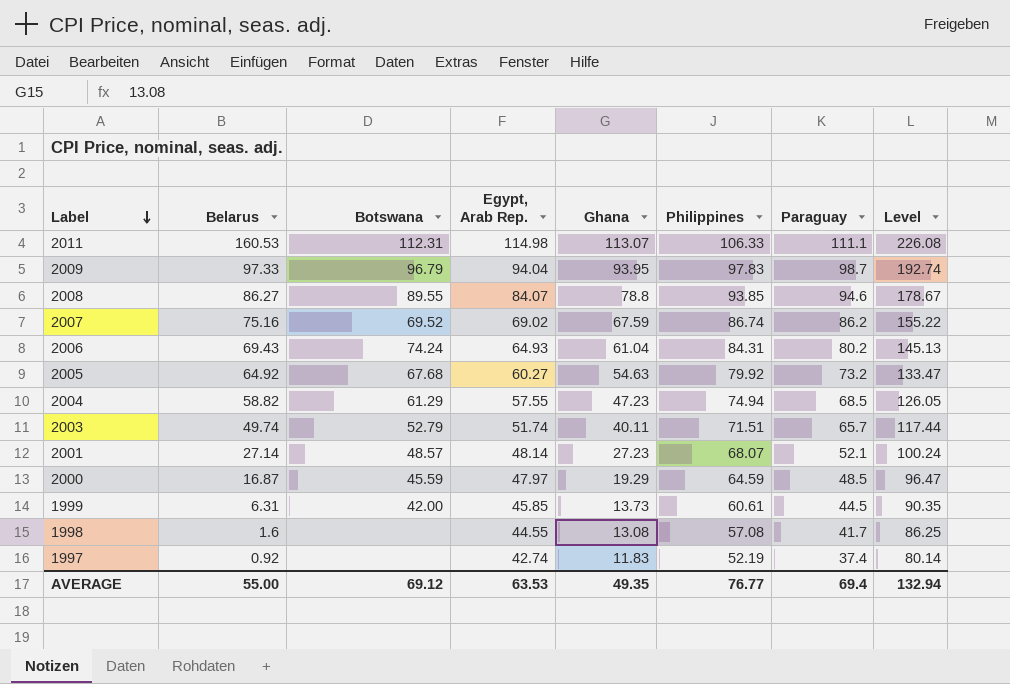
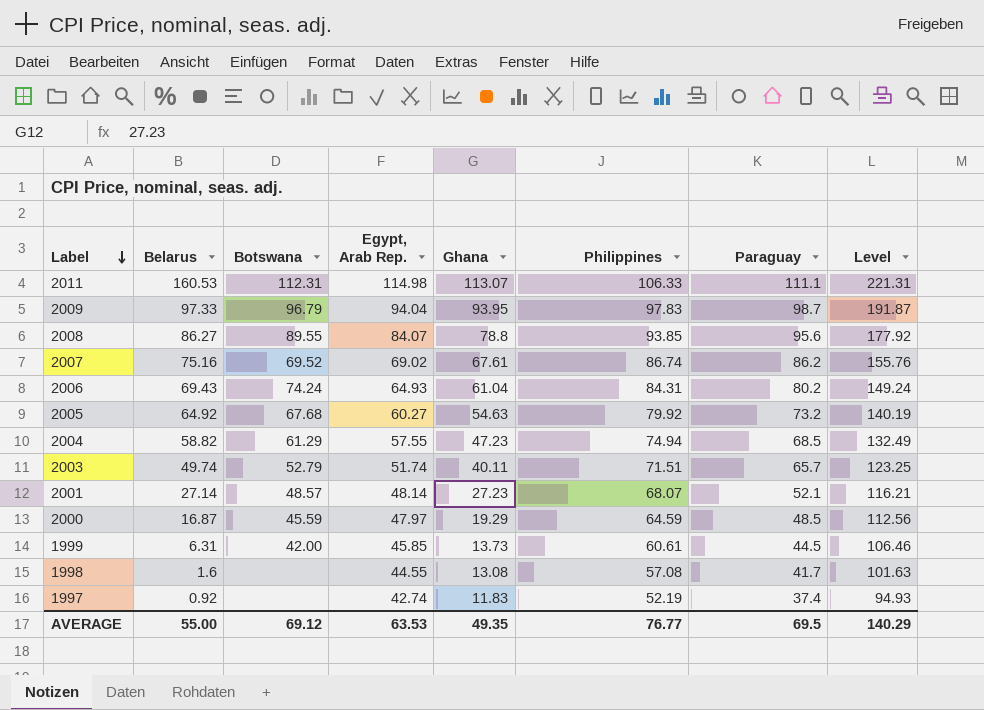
column Level | formula: [Egypt, Arab Rep.] + [Paraguay] -> [Egypt, Arab Rep.] + [Philippines]
2008 | Paraguay: 94.6 -> 95.6
2007 | Ghana: 67.59 -> 67.61
AVERAGE | Paraguay: 69.4 -> 69.5
AVERAGE | Level: 132.94 -> 140.29

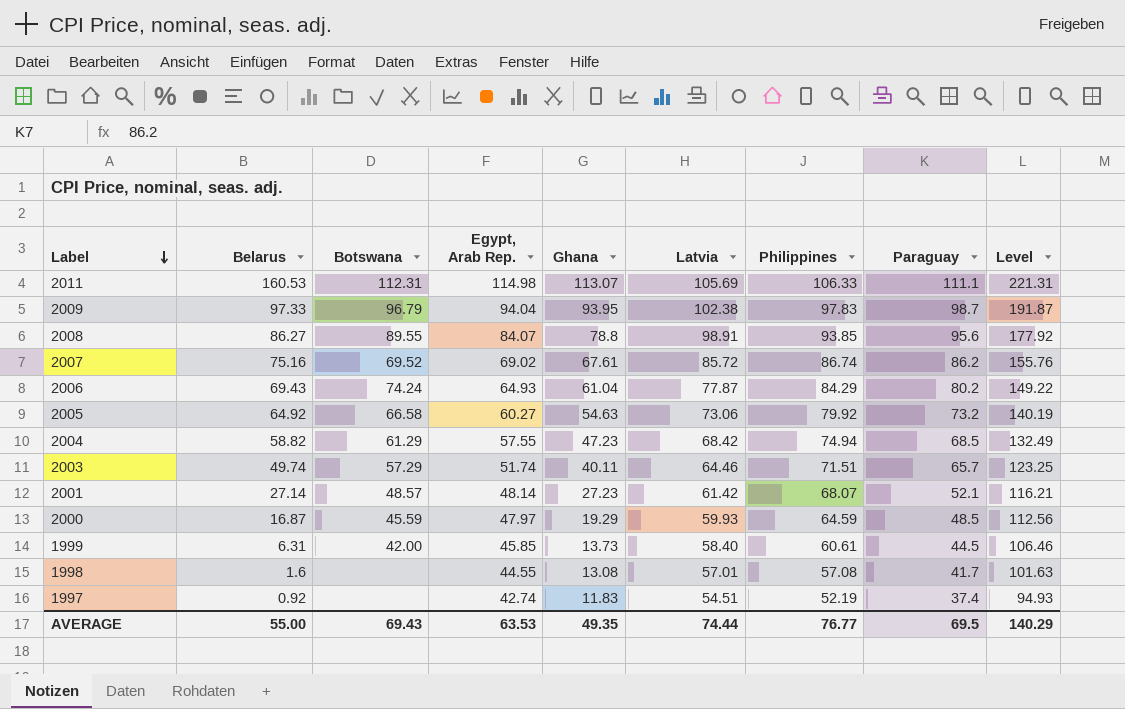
column Latvia | position: none -> 6
2006 | Philippines: 84.31 -> 84.29
2006 | Level: 149.24 -> 149.22
2005 | Botswana: 67.68 -> 66.58
2003 | Botswana: 52.79 -> 57.29
AVERAGE | Botswana: 69.12 -> 69.43

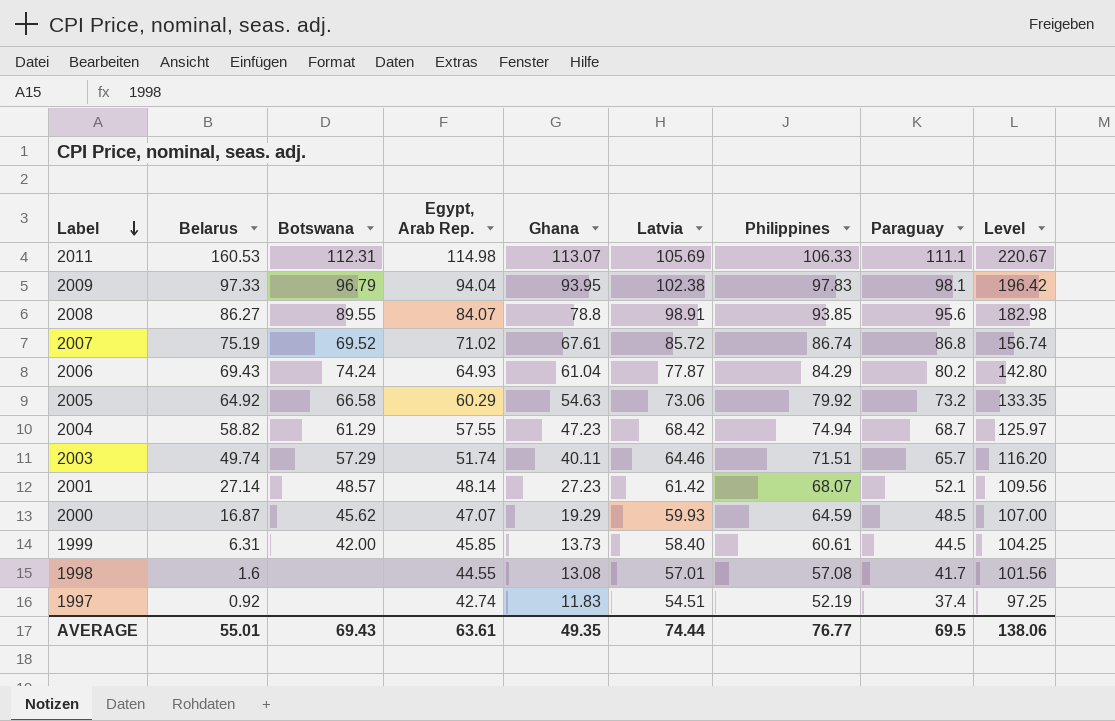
column Level | formula: [Egypt, Arab Rep.] + [Philippines] -> [Egypt, Arab Rep.] + [Latvia]
2009 | Paraguay: 98.7 -> 98.1
2007 | Belarus: 75.16 -> 75.19
2007 | Egypt, Arab Rep.: 69.02 -> 71.02
2007 | Paraguay: 86.2 -> 86.8
2005 | Egypt, Arab Rep.: 60.27 -> 60.29
2004 | Paraguay: 68.5 -> 68.7
2000 | Botswana: 45.59 -> 45.62
2000 | Egypt, Arab Rep.: 47.97 -> 47.07
AVERAGE | Belarus: 55.00 -> 55.01
AVERAGE | Egypt, Arab Rep.: 63.53 -> 63.61
AVERAGE | Level: 140.29 -> 138.06

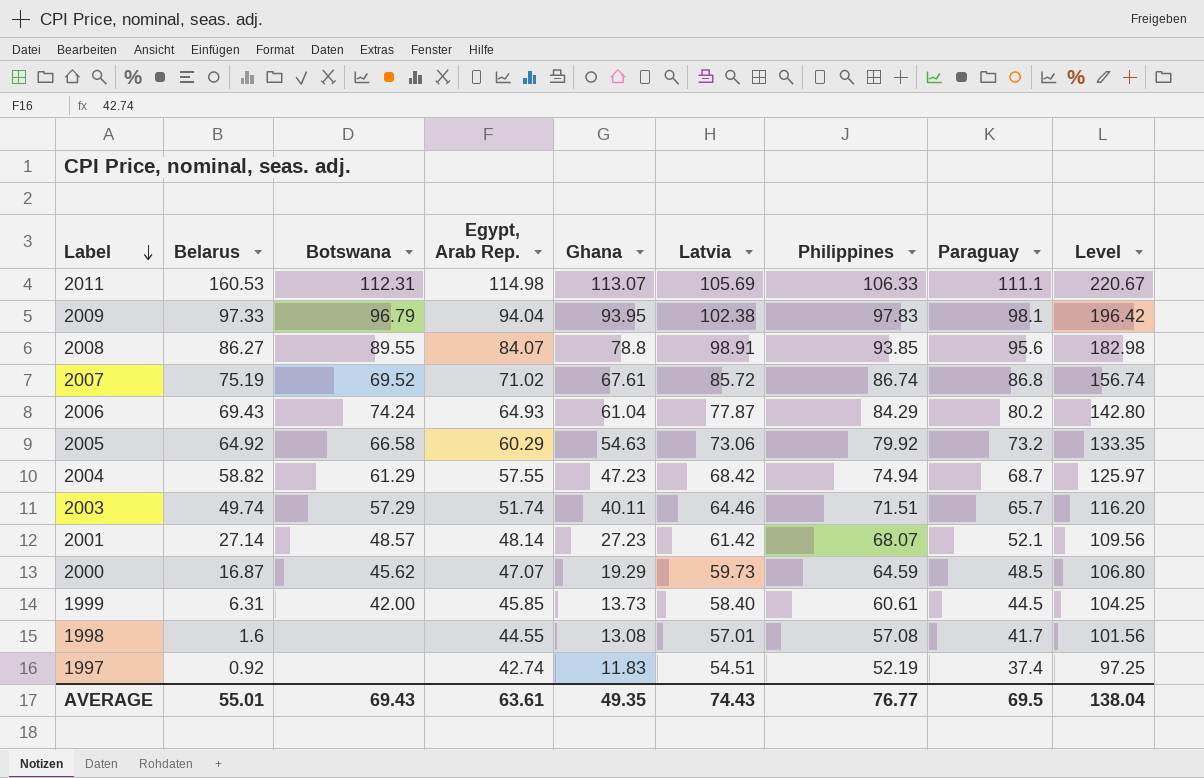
2000 | Latvia: 59.93 -> 59.73
2000 | Level: 107.00 -> 106.80
AVERAGE | Latvia: 74.44 -> 74.43
AVERAGE | Level: 138.06 -> 138.04

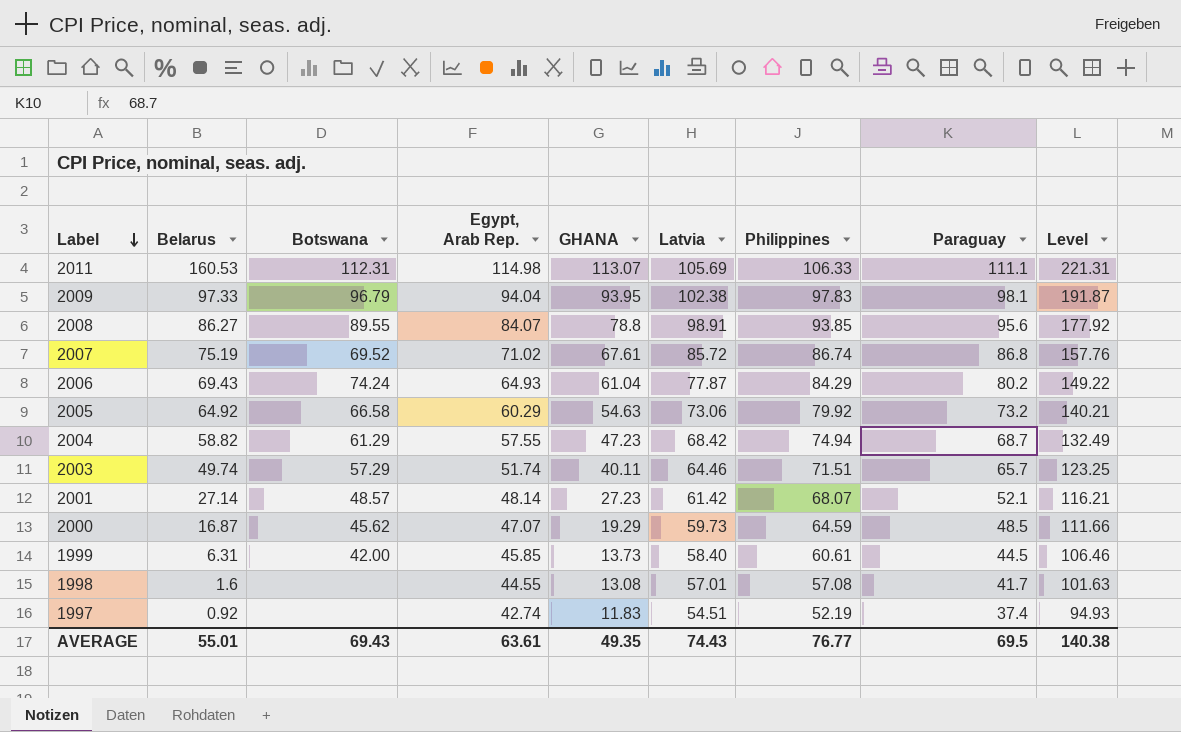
column name: Ghana -> GHANA
column Level | formula: [Egypt, Arab Rep.] + [Latvia] -> [Egypt, Arab Rep.] + [Philippines]
AVERAGE | Level: 138.04 -> 140.38

